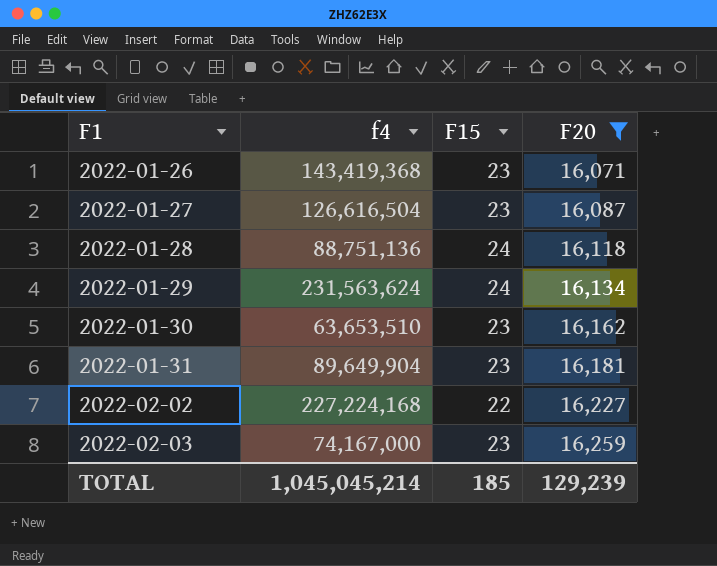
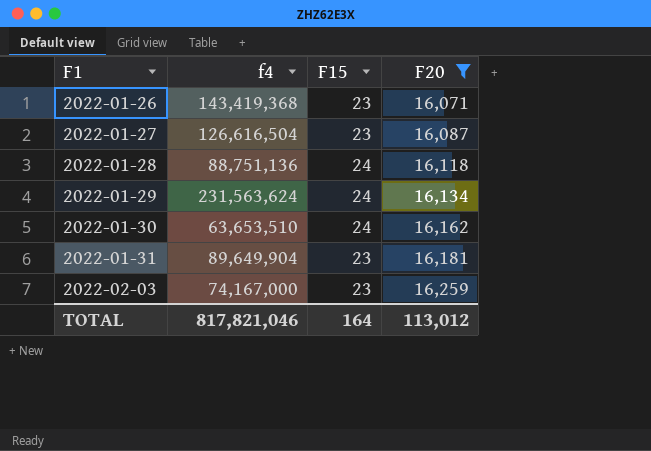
row 2022-02-02: 227,224,168 | 22 | 16,227 -> none
2022-01-30 | F15: 23 -> 24
TOTAL | f4: 1,045,045,214 -> 817,821,046
TOTAL | F15: 185 -> 164
TOTAL | F20: 129,239 -> 113,012

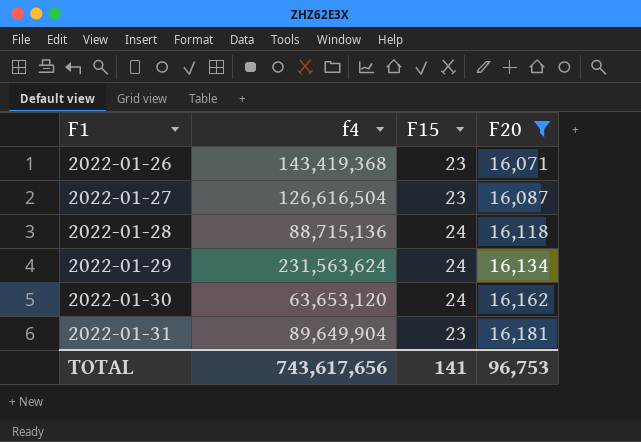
row 2022-02-03: 74,167,000 | 23 | 16,259 -> none
2022-01-28 | f4: 88,751,136 -> 88,715,136
2022-01-30 | f4: 63,653,510 -> 63,653,120
TOTAL | f4: 817,821,046 -> 743,617,656
TOTAL | F15: 164 -> 141
TOTAL | F20: 113,012 -> 96,753

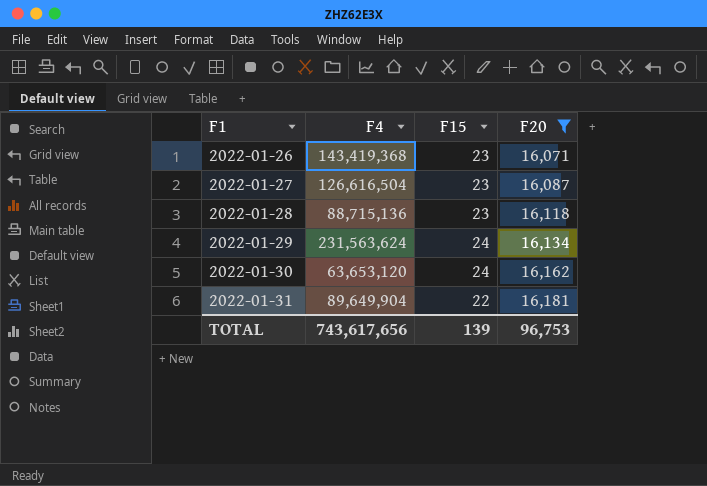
column name: f4 -> F4
2022-01-28 | F15: 24 -> 23
2022-01-31 | F15: 23 -> 22
TOTAL | F15: 141 -> 139

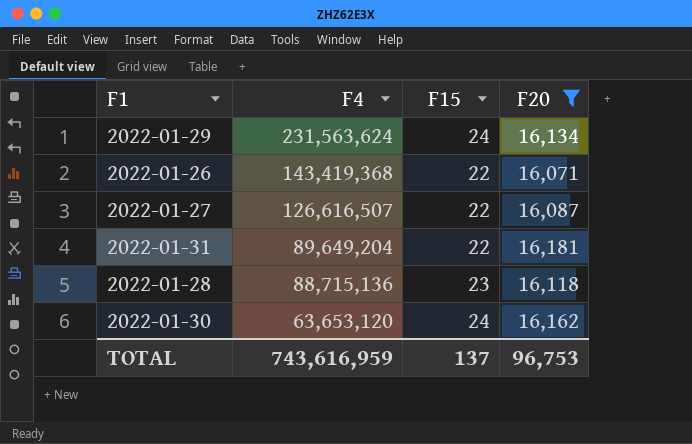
row order: F1 ascending -> F4 descending
2022-01-26 | F15: 23 -> 22
2022-01-27 | F4: 126,616,504 -> 126,616,507
2022-01-27 | F15: 23 -> 22
2022-01-31 | F4: 89,649,904 -> 89,649,204
TOTAL | F4: 743,617,656 -> 743,616,959
TOTAL | F15: 139 -> 137

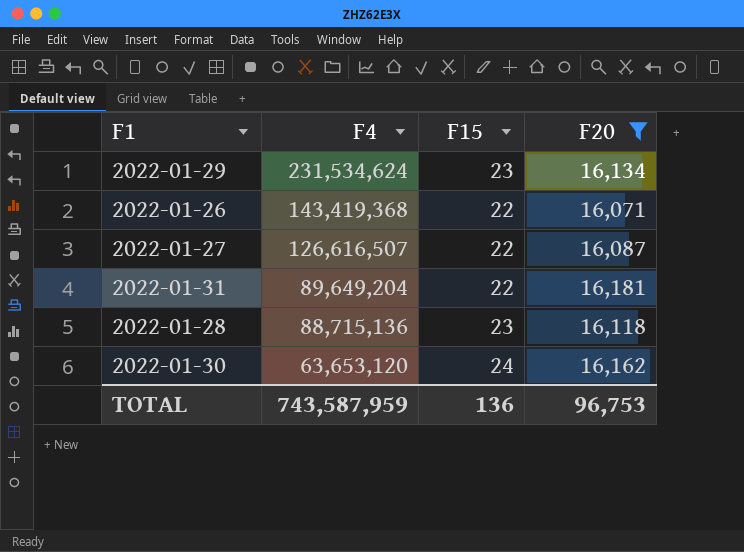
2022-01-29 | F4: 231,563,624 -> 231,534,624
2022-01-29 | F15: 24 -> 23
TOTAL | F4: 743,616,959 -> 743,587,959
TOTAL | F15: 137 -> 136

